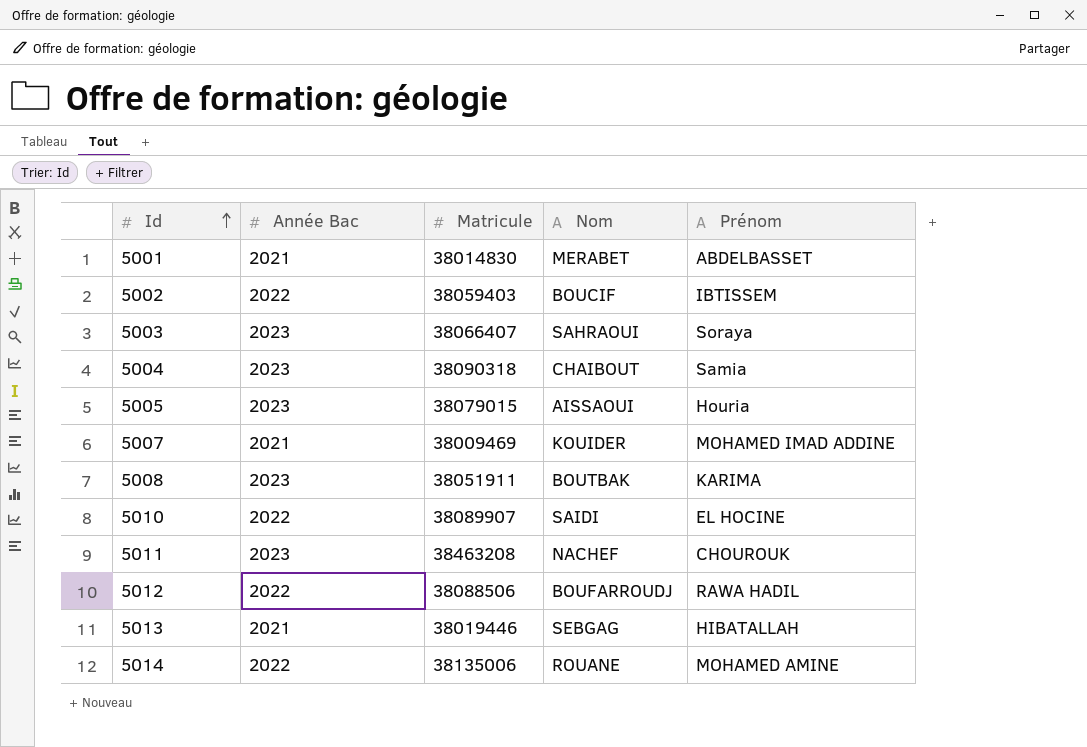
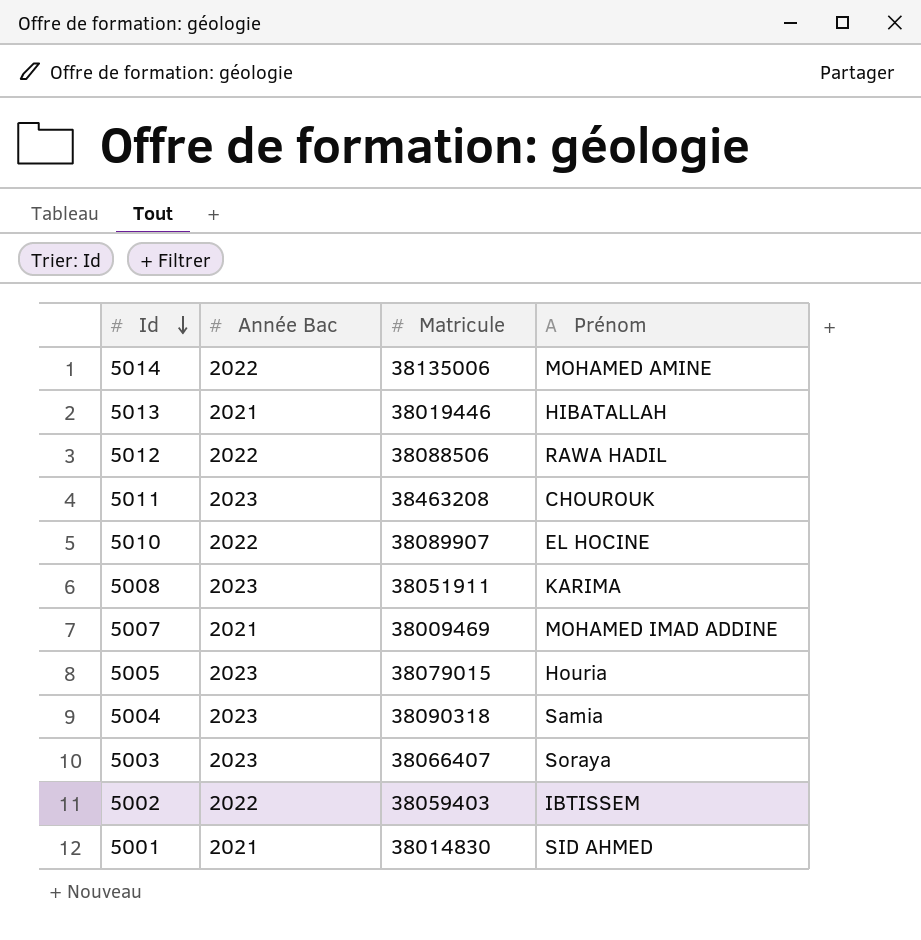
row order: Id ascending -> Id descending
column Nom | position: 4 -> none
5001 | Prénom: ABDELBASSET -> SID AHMED

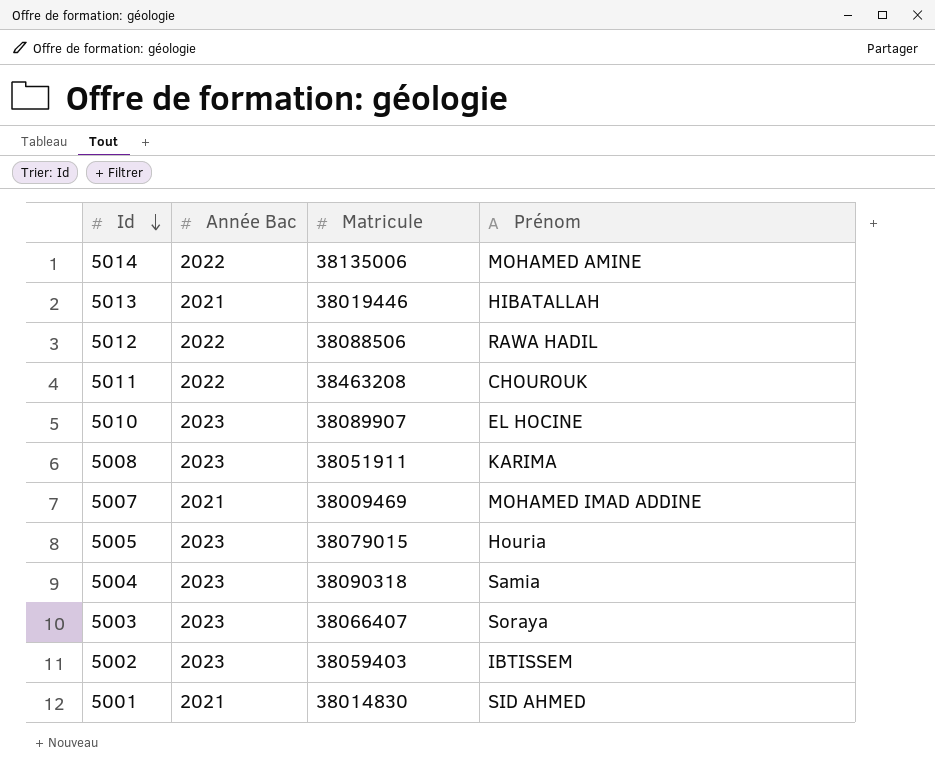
5011 | Année Bac: 2023 -> 2022
5010 | Année Bac: 2022 -> 2023
5002 | Année Bac: 2022 -> 2023

